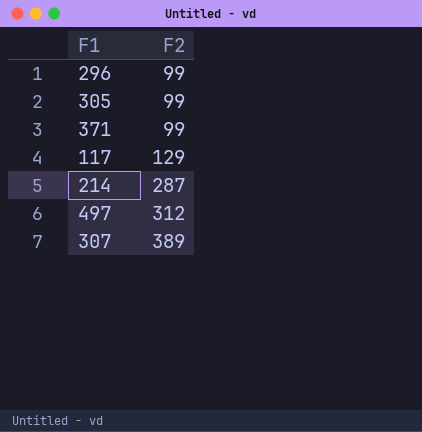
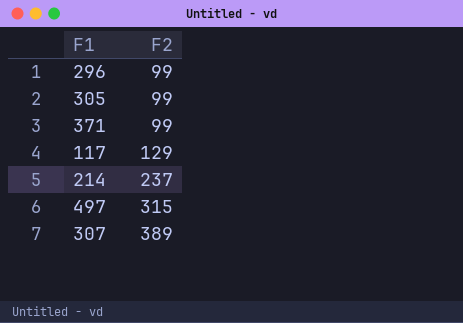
214 | F2: 287 -> 237
497 | F2: 312 -> 315

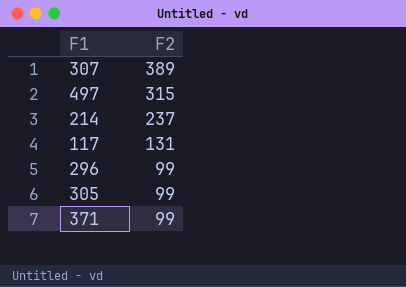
row order: F2 ascending -> F2 descending
117 | F2: 129 -> 131

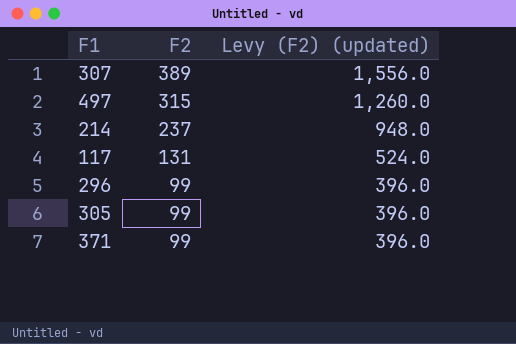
column Levy (F2) (updated) | formula: none -> [F2] * 4

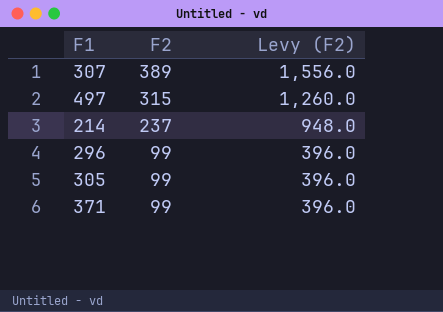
column name: Levy (F2) (updated) -> Levy (F2)
row 117: 131 | 524.0 -> none

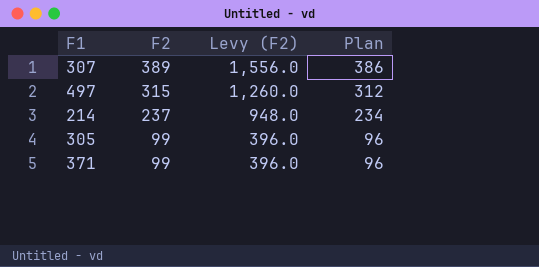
column Plan | formula: none -> [F2] - 3
row 296: 99 | 396.0 -> none

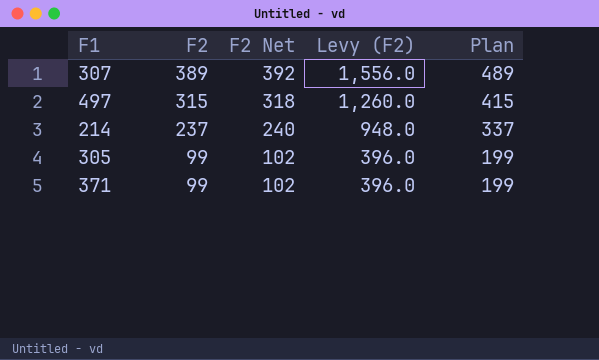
column F2 Net | formula: none -> [F2] + 3
column Plan | formula: [F2] - 3 -> [F2] + 100

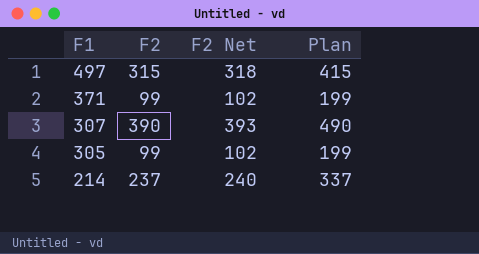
row order: F2 descending -> F1 descending
column Levy (F2) | formula: [F2] * 4 -> none
307 | F2: 389 -> 390
307 | F2 Net: 392 -> 393
307 | Plan: 489 -> 490

